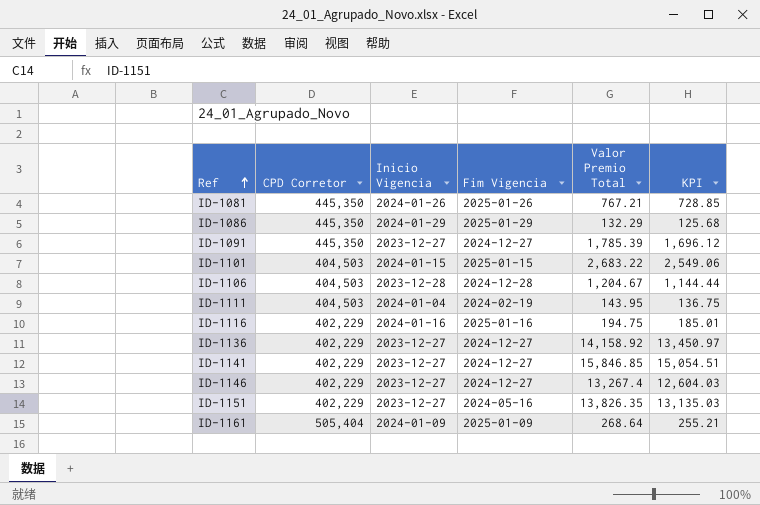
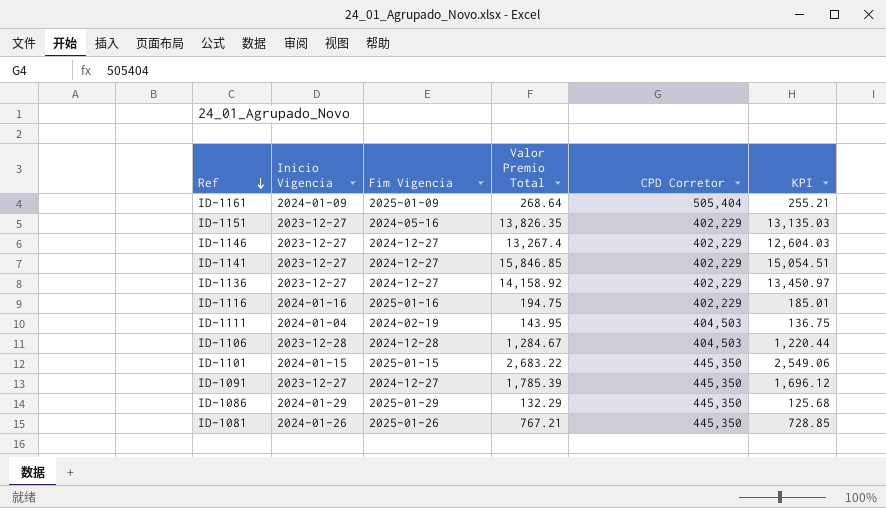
row order: Ref ascending -> Ref descending
column CPD Corretor | position: 2 -> 5
ID-1106 | Valor Premio Total: 1,204.67 -> 1,284.67
ID-1106 | KPI: 1,144.44 -> 1,220.44
ID-1101 | CPD Corretor: 404,503 -> 445,350

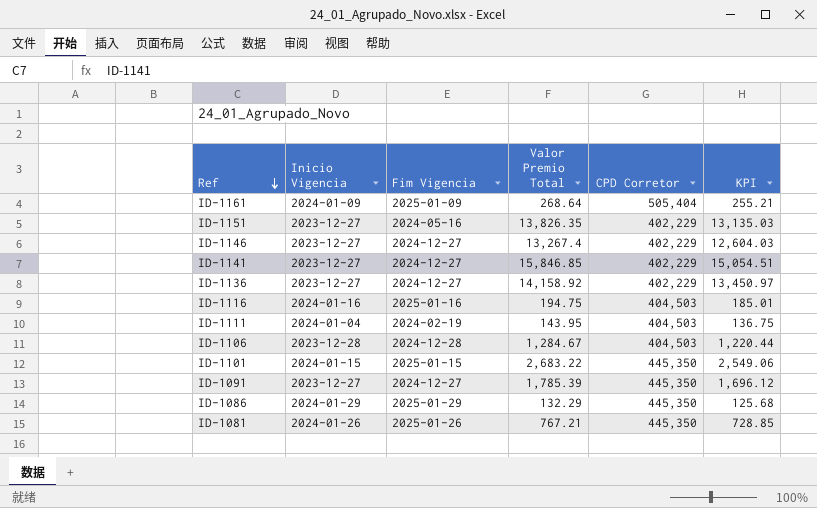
ID-1116 | CPD Corretor: 402,229 -> 404,503

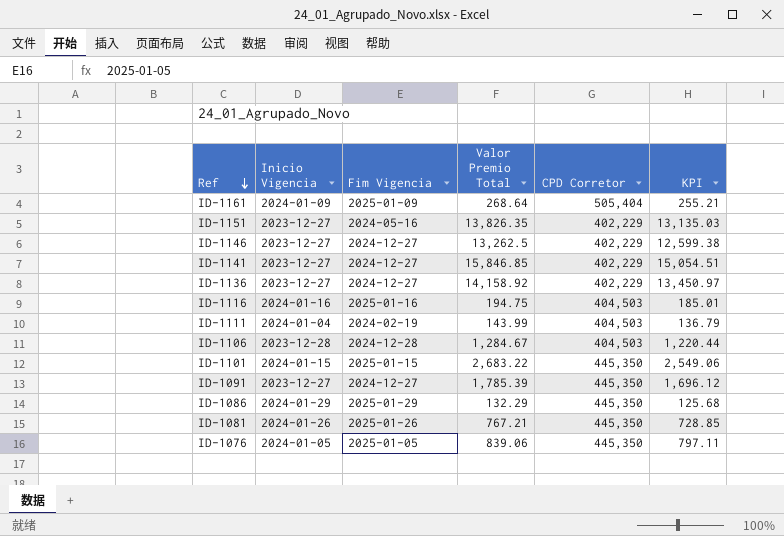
ID-1146 | Valor Premio Total: 13,267.4 -> 13,262.5
ID-1146 | KPI: 12,604.03 -> 12,599.38
ID-1111 | Valor Premio Total: 143.95 -> 143.99
ID-1111 | KPI: 136.75 -> 136.79
row ID-1076: none -> 2024-01-05 | 2025-01-05 | 839.06 | 445,350 | 797.11

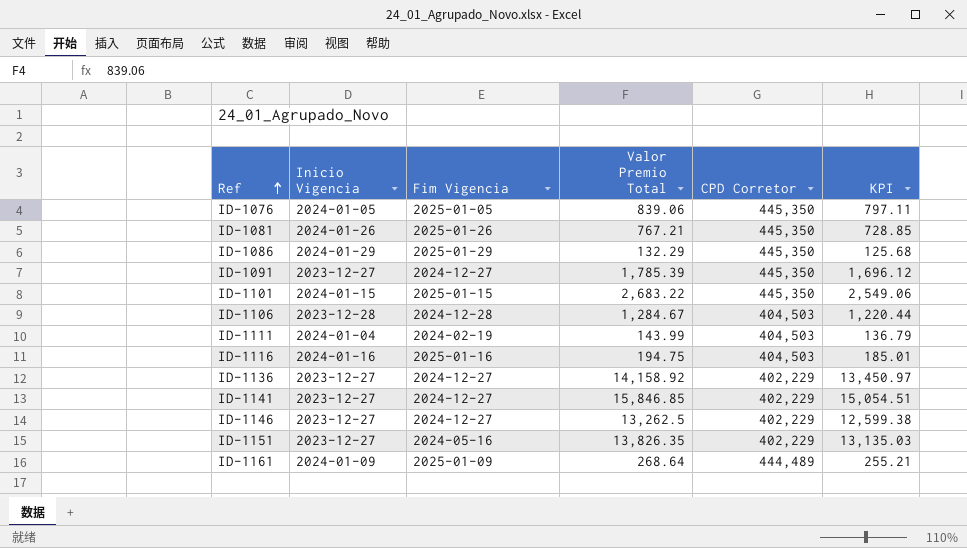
row order: Ref descending -> Ref ascending
ID-1161 | CPD Corretor: 505,404 -> 444,489

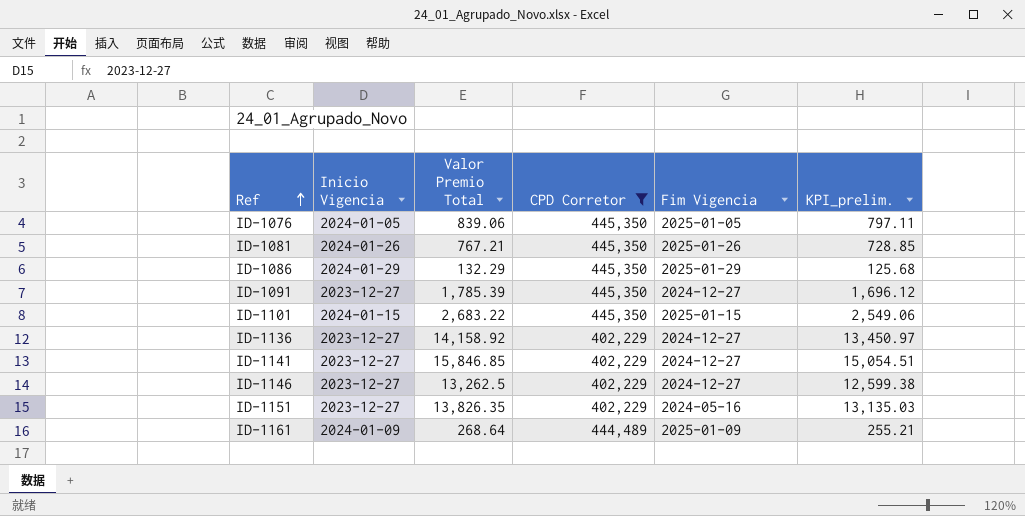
filter: none -> CPD Corretor != 404,503
column Fim Vigencia | position: 3 -> 5
column name: KPI -> KPI_prelim.

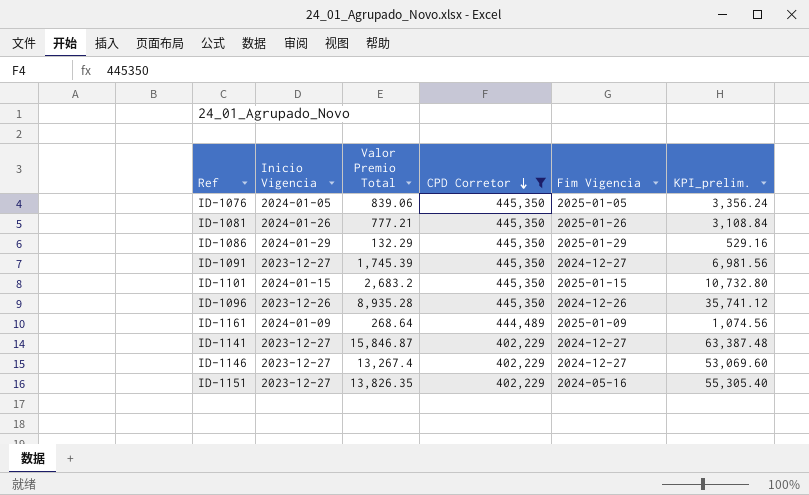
row order: Ref ascending -> CPD Corretor descending
column KPI_prelim. | formula: [Valor Premio Total] * 0.95 -> [Valor Premio Total] * 4
row ID-1136: 2023-12-27 | 14,158.92 | 402,229 | 2024-12-27 | 13,450.97 -> none
ID-1081 | Valor Premio Total: 767.21 -> 777.21
ID-1091 | Valor Premio Total: 1,785.39 -> 1,745.39
ID-1101 | Valor Premio Total: 2,683.22 -> 2,683.2
row ID-1096: none -> 2023-12-26 | 8,935.28 | 445,350 | 2024-12-26 | 35,741.12
ID-1141 | Valor Premio Total: 15,846.85 -> 15,846.87
ID-1146 | Valor Premio Total: 13,262.5 -> 13,267.4

